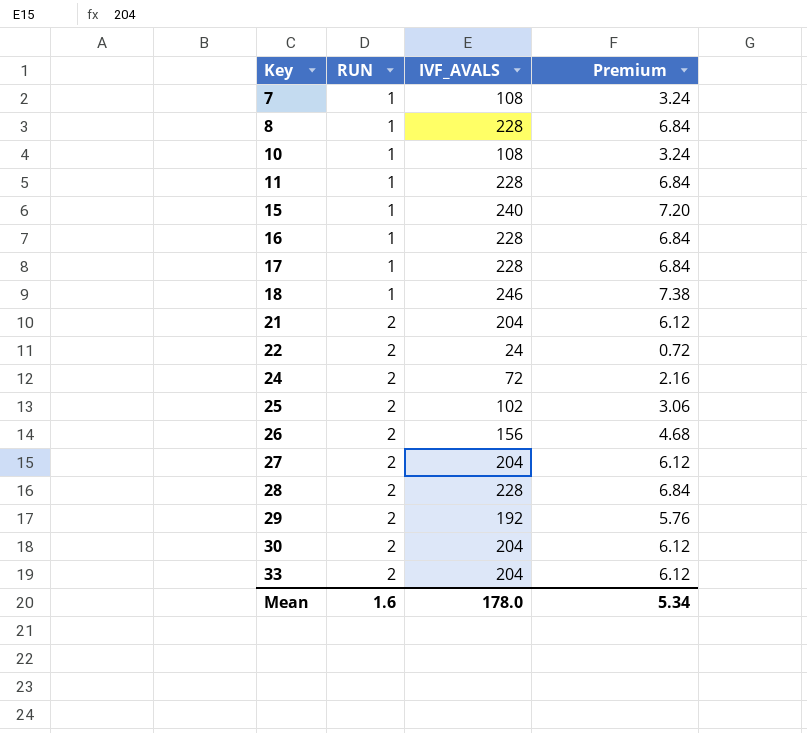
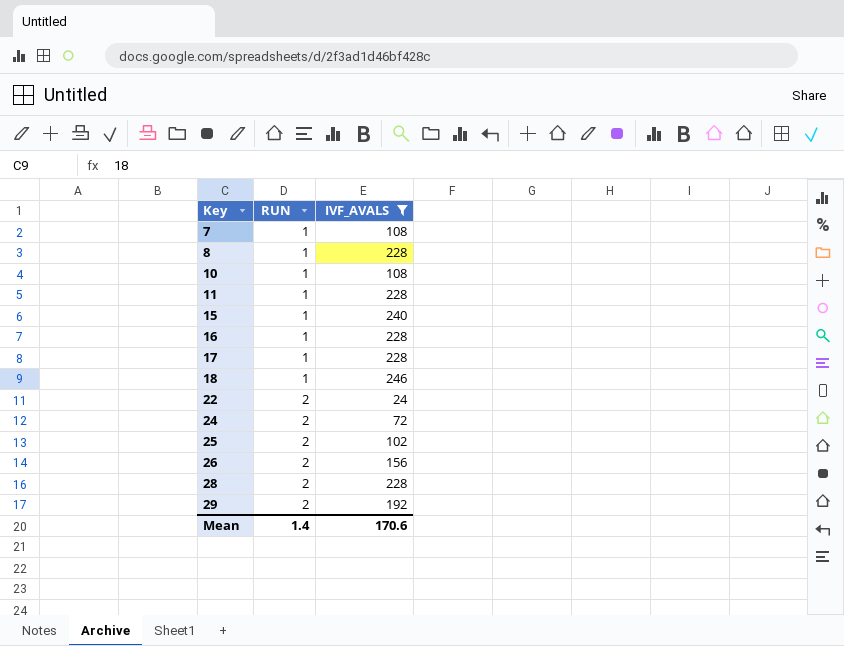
filter: none -> IVF_AVALS != 204
column Premium | formula: [IVF_AVALS] * 0.03 -> none
Mean | RUN: 1.6 -> 1.4
Mean | IVF_AVALS: 178.0 -> 170.6

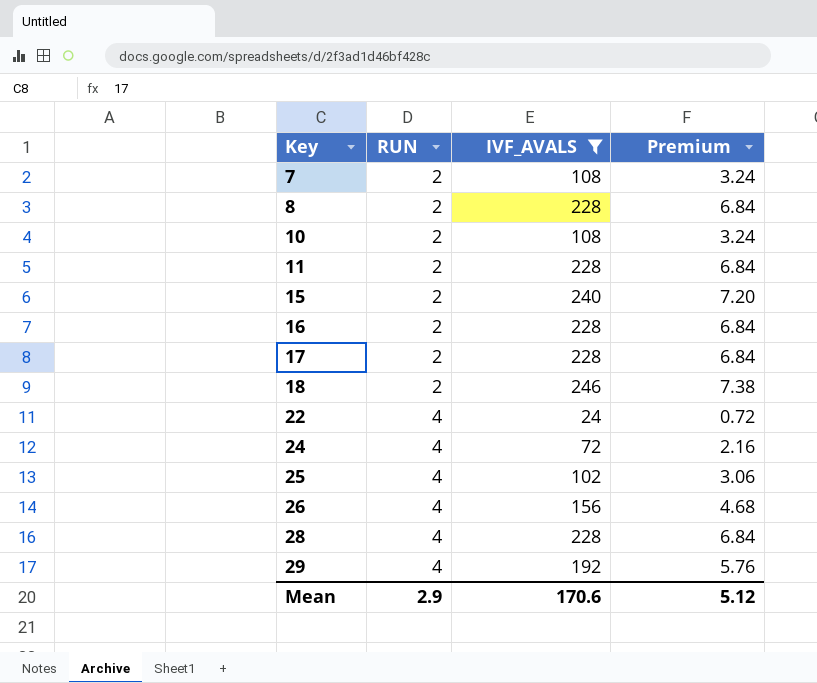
column Premium | formula: none -> [IVF_AVALS] * 0.03
7 | RUN: 1 -> 2
8 | RUN: 1 -> 2
10 | RUN: 1 -> 2
11 | RUN: 1 -> 2
15 | RUN: 1 -> 2
16 | RUN: 1 -> 2
17 | RUN: 1 -> 2
18 | RUN: 1 -> 2
22 | RUN: 2 -> 4
24 | RUN: 2 -> 4
25 | RUN: 2 -> 4
26 | RUN: 2 -> 4
28 | RUN: 2 -> 4
29 | RUN: 2 -> 4
Mean | RUN: 1.4 -> 2.9

